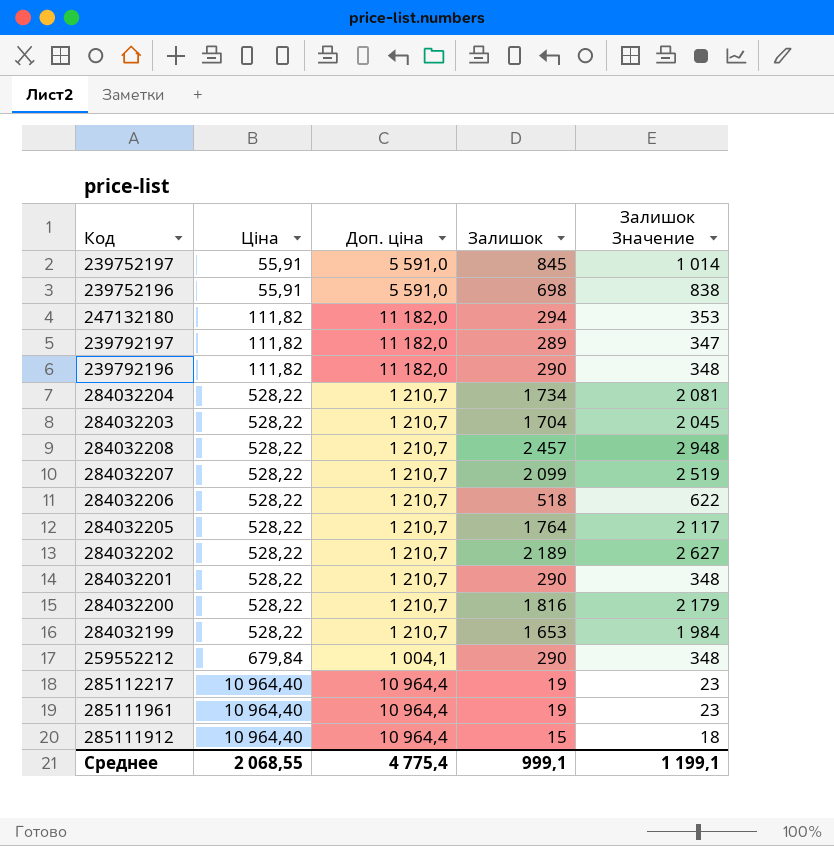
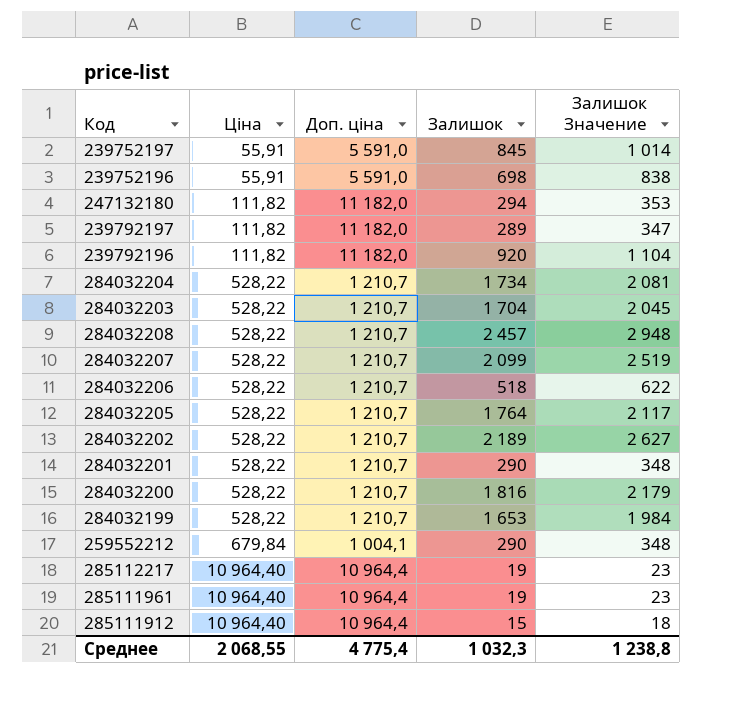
239792196 | Залишок: 290 -> 920
239792196 | Залишок Значение: 348 -> 1 104
Среднее | Залишок: 999,1 -> 1 032,3
Среднее | Залишок Значение: 1 199,1 -> 1 238,8

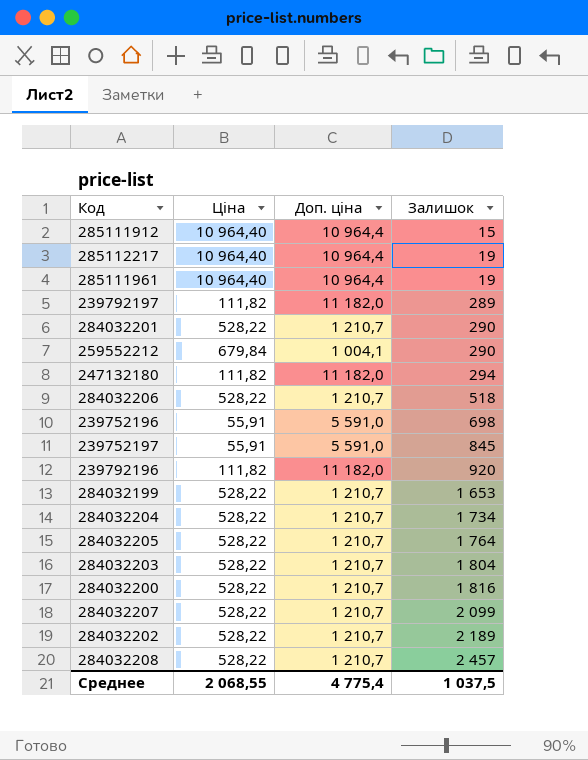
row order: Ціна ascending -> Залишок ascending
column Залишок Значение | formula: [Залишок] * 1,2 -> none
284032203 | Залишок: 1 704 -> 1 804
Среднее | Залишок: 1 032,3 -> 1 037,5

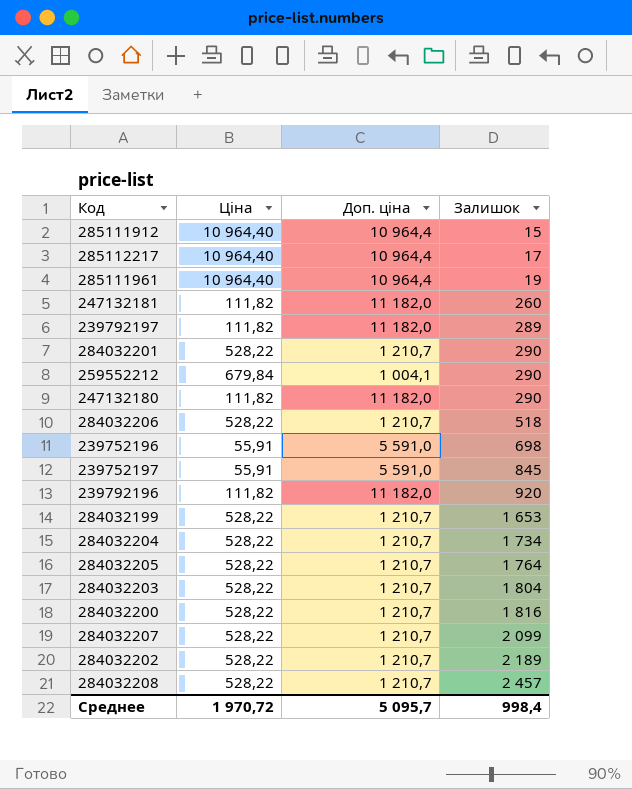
285112217 | Залишок: 19 -> 17
row 247132181: none -> 111,82 | 11 182,0 | 260
247132180 | Залишок: 294 -> 290
Среднее | Ціна: 2 068,55 -> 1 970,72
Среднее | Доп. ціна: 4 775,4 -> 5 095,7
Среднее | Залишок: 1 037,5 -> 998,4

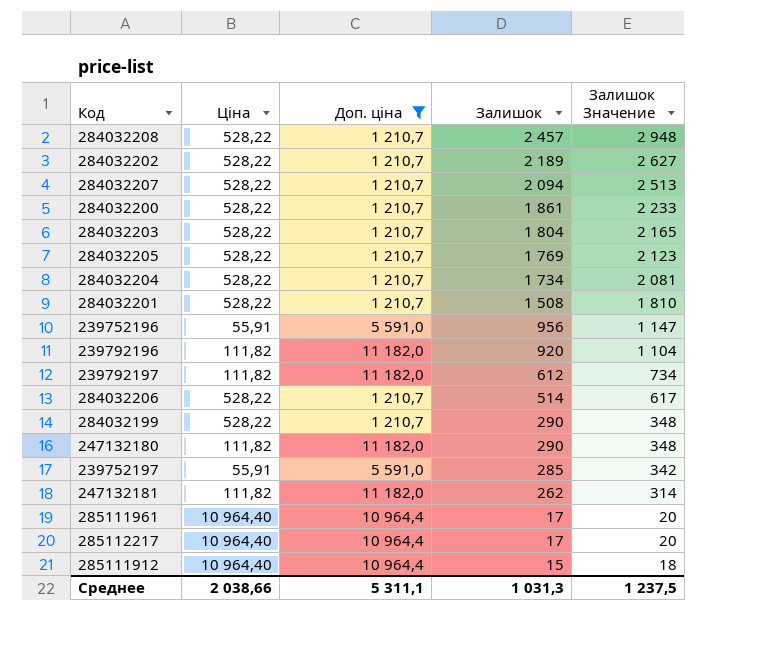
filter: none -> Доп. ціна != 1 004,1
row order: Залишок ascending -> Залишок descending
column Залишок Значение | formula: none -> [Залишок] * 1,2
284032207 | Залишок: 2 099 -> 2 094
284032200 | Залишок: 1 816 -> 1 861
284032205 | Залишок: 1 764 -> 1 769
284032201 | Залишок: 290 -> 1 508
239752196 | Залишок: 698 -> 956
239792197 | Залишок: 289 -> 612
284032206 | Залишок: 518 -> 514
284032199 | Залишок: 1 653 -> 290
239752197 | Залишок: 845 -> 285
247132181 | Залишок: 260 -> 262
285111961 | Залишок: 19 -> 17
Среднее | Ціна: 1 970,72 -> 2 038,66
Среднее | Доп. ціна: 5 095,7 -> 5 311,1
Среднее | Залишок: 998,4 -> 1 031,3

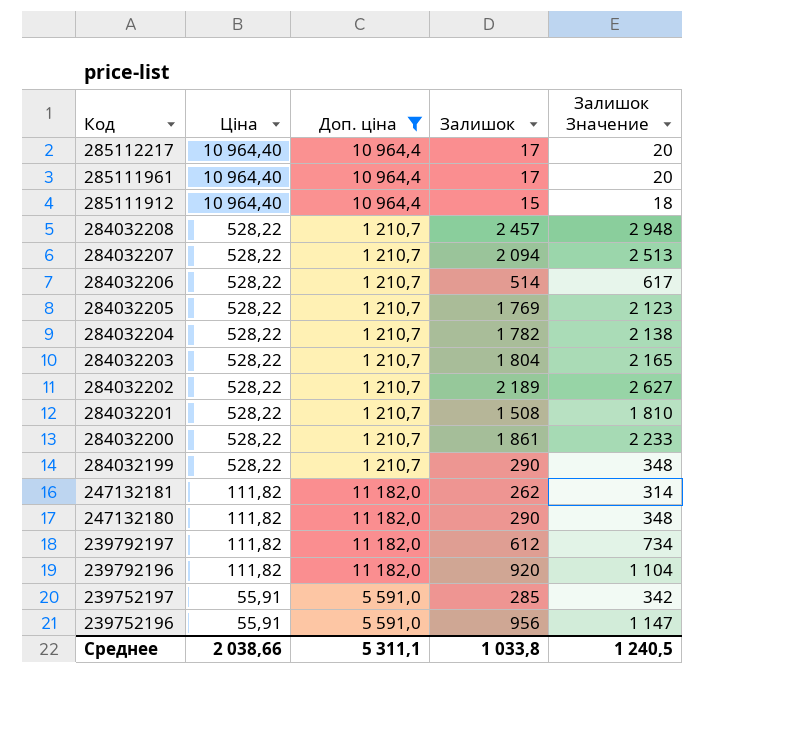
row order: Залишок descending -> Код descending
284032204 | Залишок: 1 734 -> 1 782
284032204 | Залишок Значение: 2 081 -> 2 138
Среднее | Залишок: 1 031,3 -> 1 033,8
Среднее | Залишок Значение: 1 237,5 -> 1 240,5

